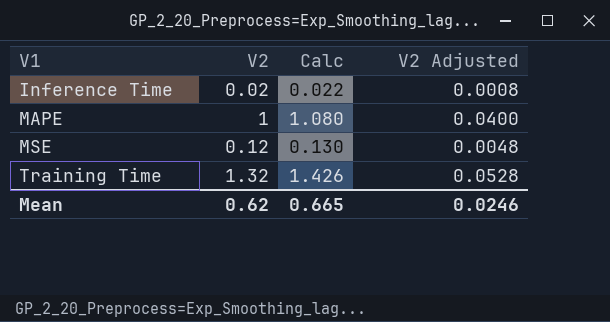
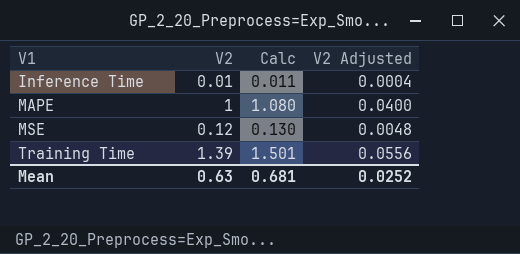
Inference Time | V2: 0.02 -> 0.01
Inference Time | Calc: 0.022 -> 0.011
Inference Time | V2 Adjusted: 0.0008 -> 0.0004
Training Time | V2: 1.32 -> 1.39
Training Time | Calc: 1.426 -> 1.501
Training Time | V2 Adjusted: 0.0528 -> 0.0556
Mean | V2: 0.62 -> 0.63
Mean | Calc: 0.665 -> 0.681
Mean | V2 Adjusted: 0.0246 -> 0.0252

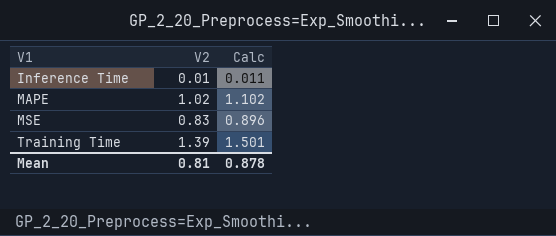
column V2 Adjusted | formula: [V2] * 0.04 -> none
MAPE | V2: 1 -> 1.02
MAPE | Calc: 1.080 -> 1.102
MSE | V2: 0.12 -> 0.83
MSE | Calc: 0.130 -> 0.896
Mean | V2: 0.63 -> 0.81
Mean | Calc: 0.681 -> 0.878

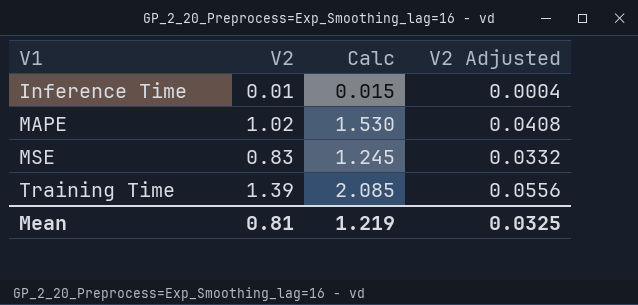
column Calc | formula: [V2] * 1.08 -> [V2] * 1.5
column V2 Adjusted | formula: none -> [V2] * 0.04
Mean | Calc: 0.878 -> 1.219

